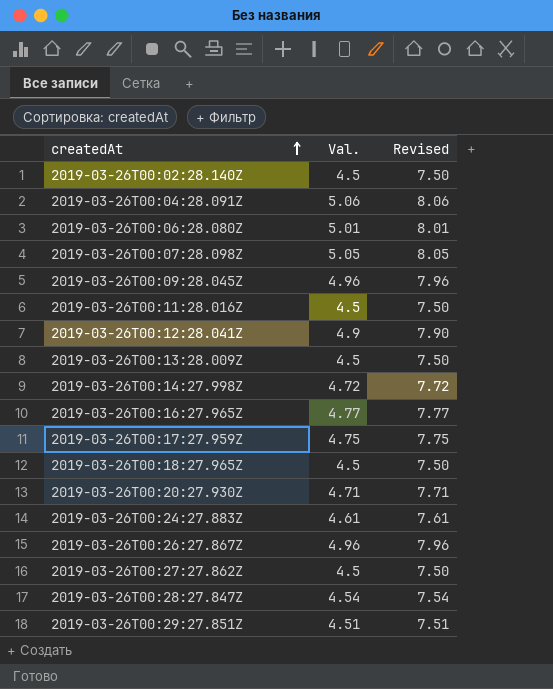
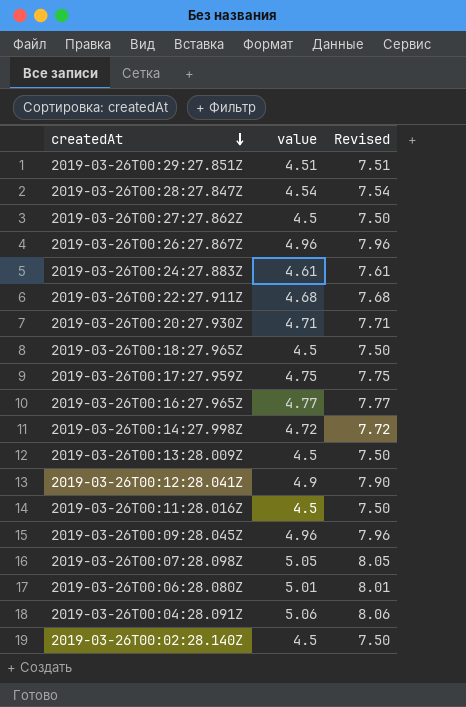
row order: createdAt ascending -> createdAt descending
column name: Val. -> value
row 2019-03-26T00:22:27.911Z: none -> 4.68 | 7.68

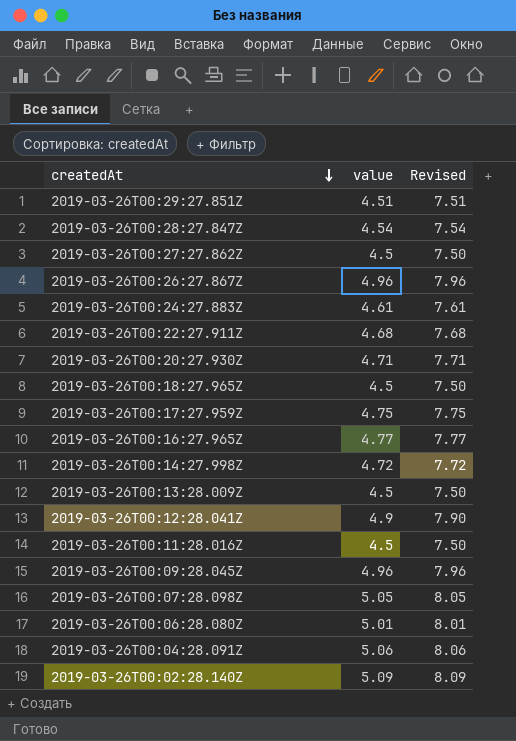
2019-03-26T00:02:28.140Z | value: 4.5 -> 5.09
2019-03-26T00:02:28.140Z | Revised: 7.50 -> 8.09

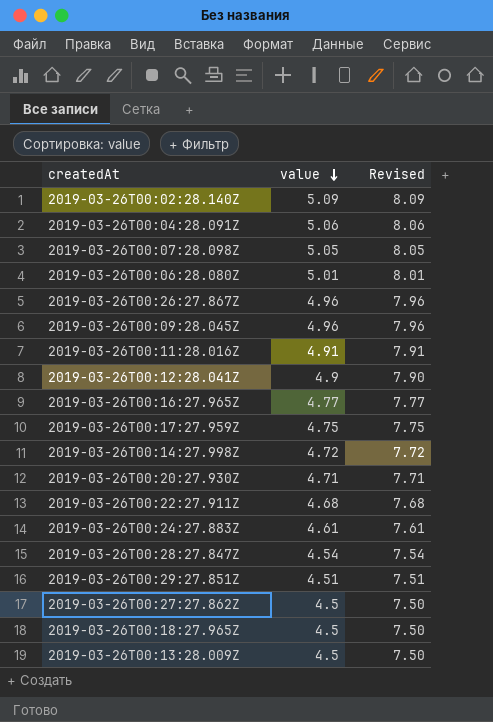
row order: createdAt descending -> value descending
2019-03-26T00:11:28.016Z | value: 4.5 -> 4.91
2019-03-26T00:11:28.016Z | Revised: 7.50 -> 7.91

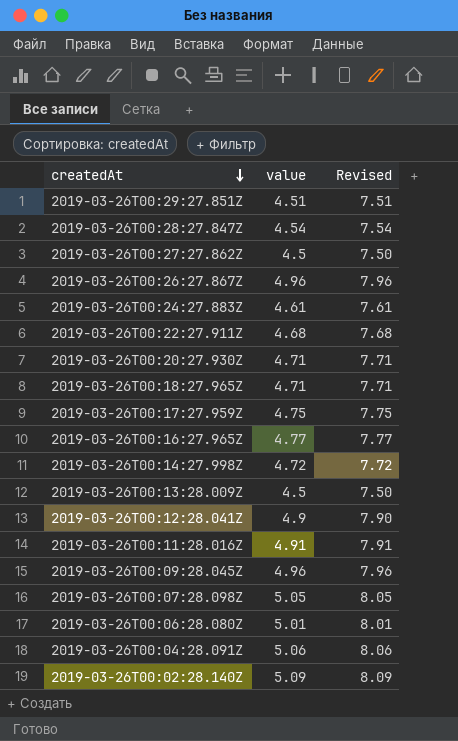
row order: value descending -> createdAt descending
2019-03-26T00:18:27.965Z | value: 4.5 -> 4.71
2019-03-26T00:18:27.965Z | Revised: 7.50 -> 7.71

